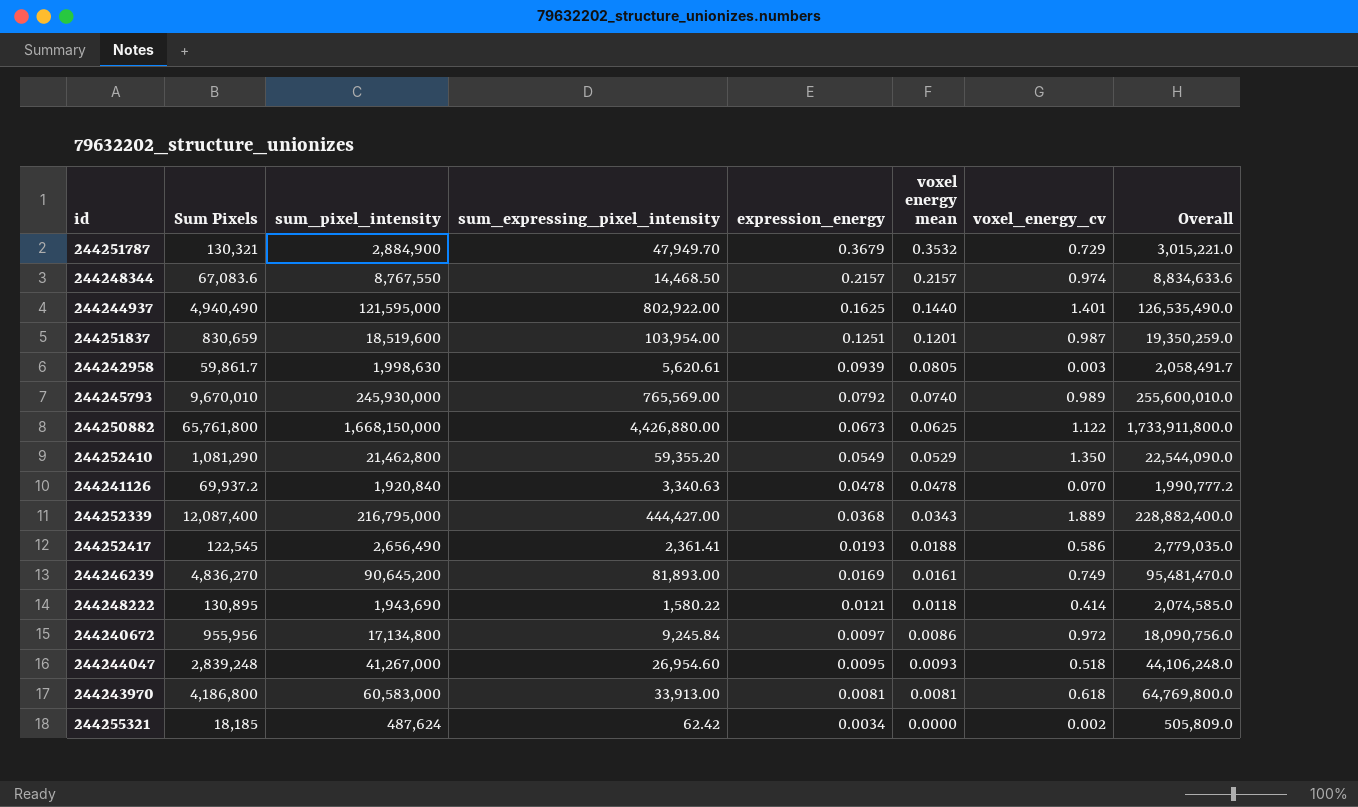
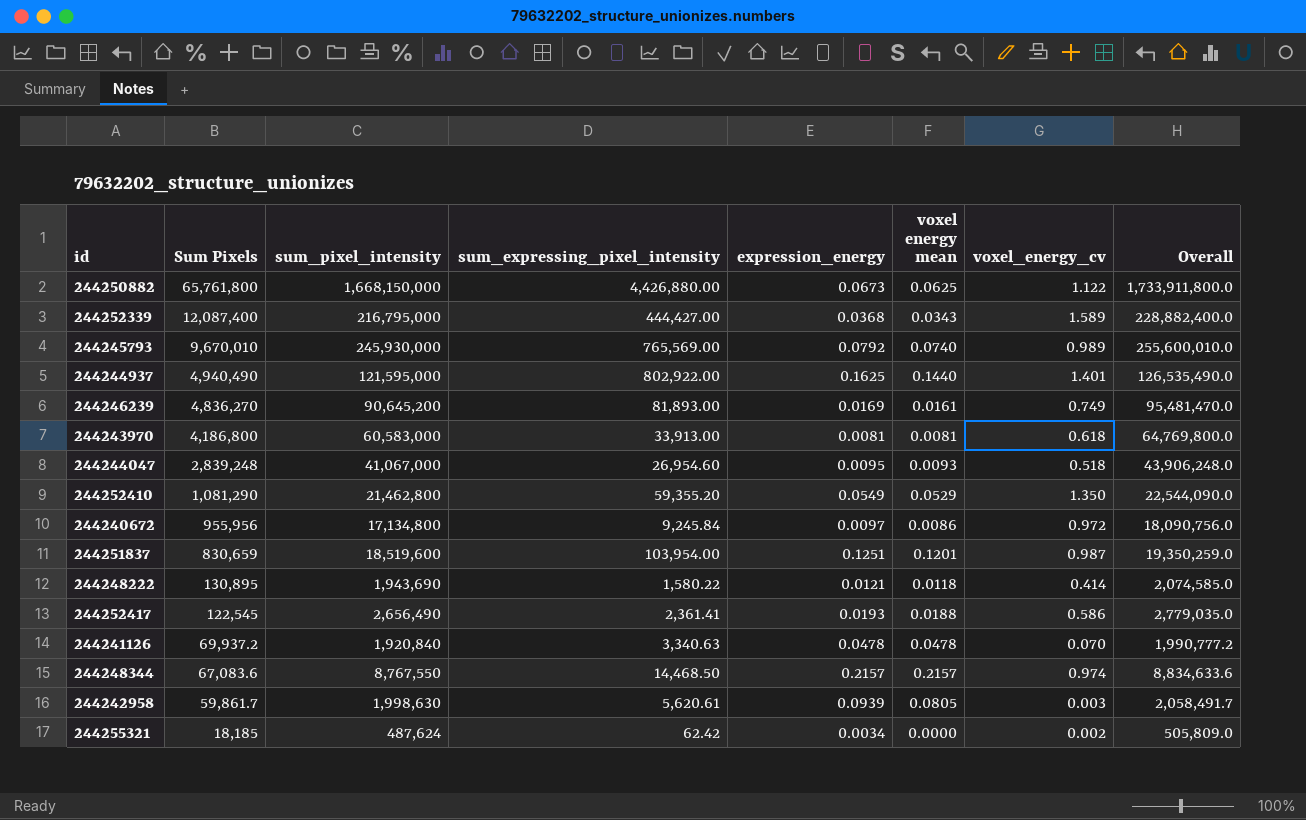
row order: expression_energy descending -> Sum Pixels descending
row 244251787: 130,321 | 2,884,900 | 47,949.70 | 0.3679 | 0.3532 | 0.729 | 3,015,221.0 -> none
244252339 | voxel_energy_cv: 1.889 -> 1.589
244244047 | sum_pixel_intensity: 41,267,000 -> 41,067,000
244244047 | Overall: 44,106,248.0 -> 43,906,248.0

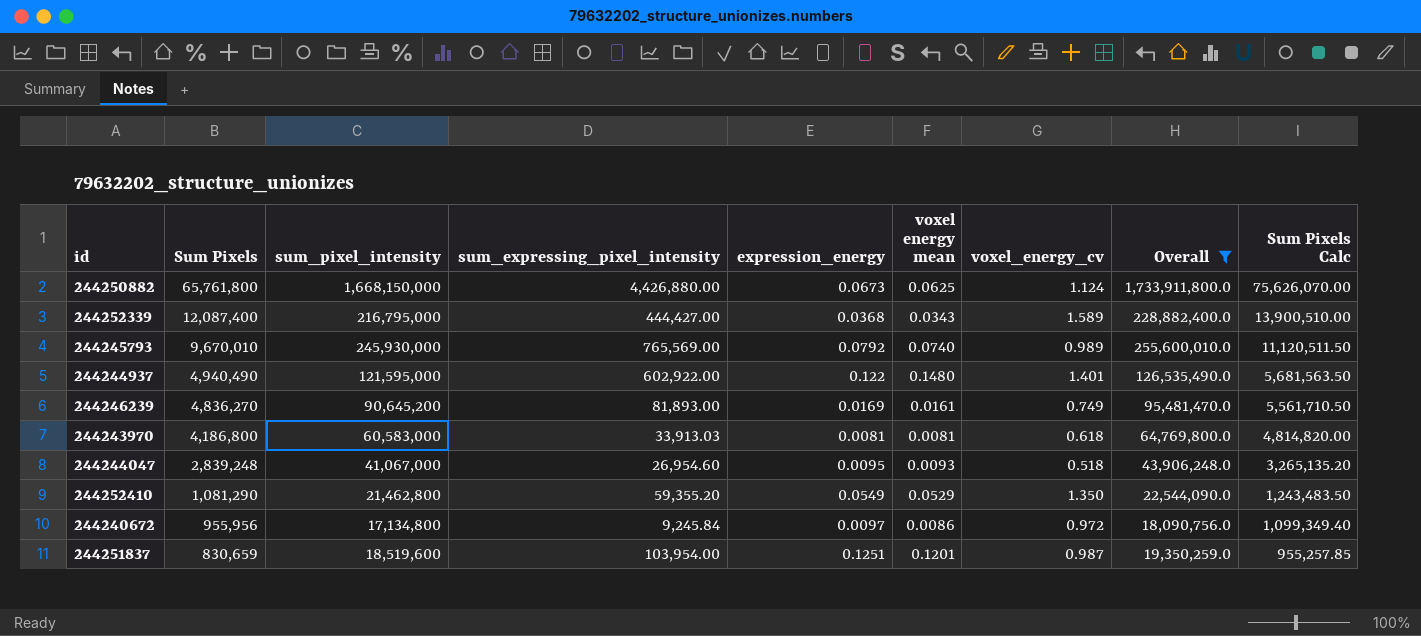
filter: none -> Overall >= 18,090,756.0
column Sum Pixels Calc | formula: none -> [Sum Pixels] * 1.15
244250882 | voxel_energy_cv: 1.122 -> 1.124
244244937 | sum_expressing_pixel_intensity: 802,922.00 -> 602,922.00
244244937 | expression_energy: 0.1625 -> 0.122
244244937 | voxel energy mean: 0.1440 -> 0.1480
244243970 | sum_expressing_pixel_intensity: 33,913.00 -> 33,913.03

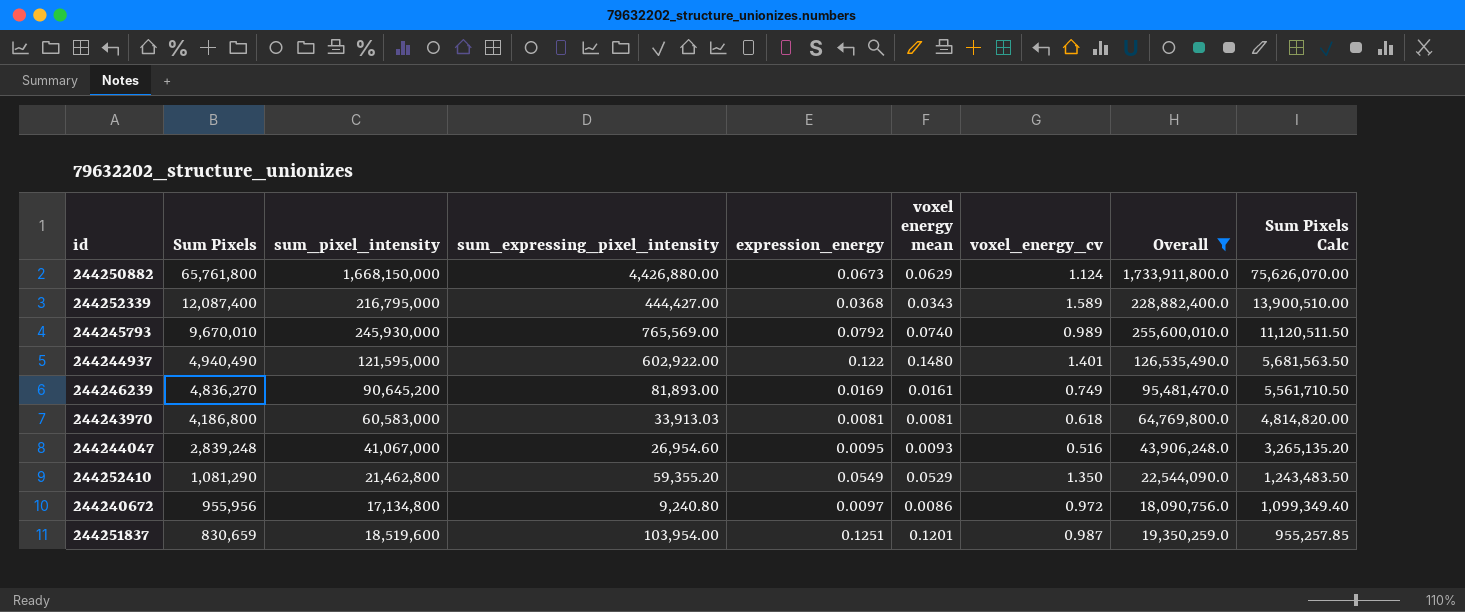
244250882 | voxel energy mean: 0.0625 -> 0.0629
244244047 | voxel_energy_cv: 0.518 -> 0.516
244240672 | sum_expressing_pixel_intensity: 9,245.84 -> 9,240.80

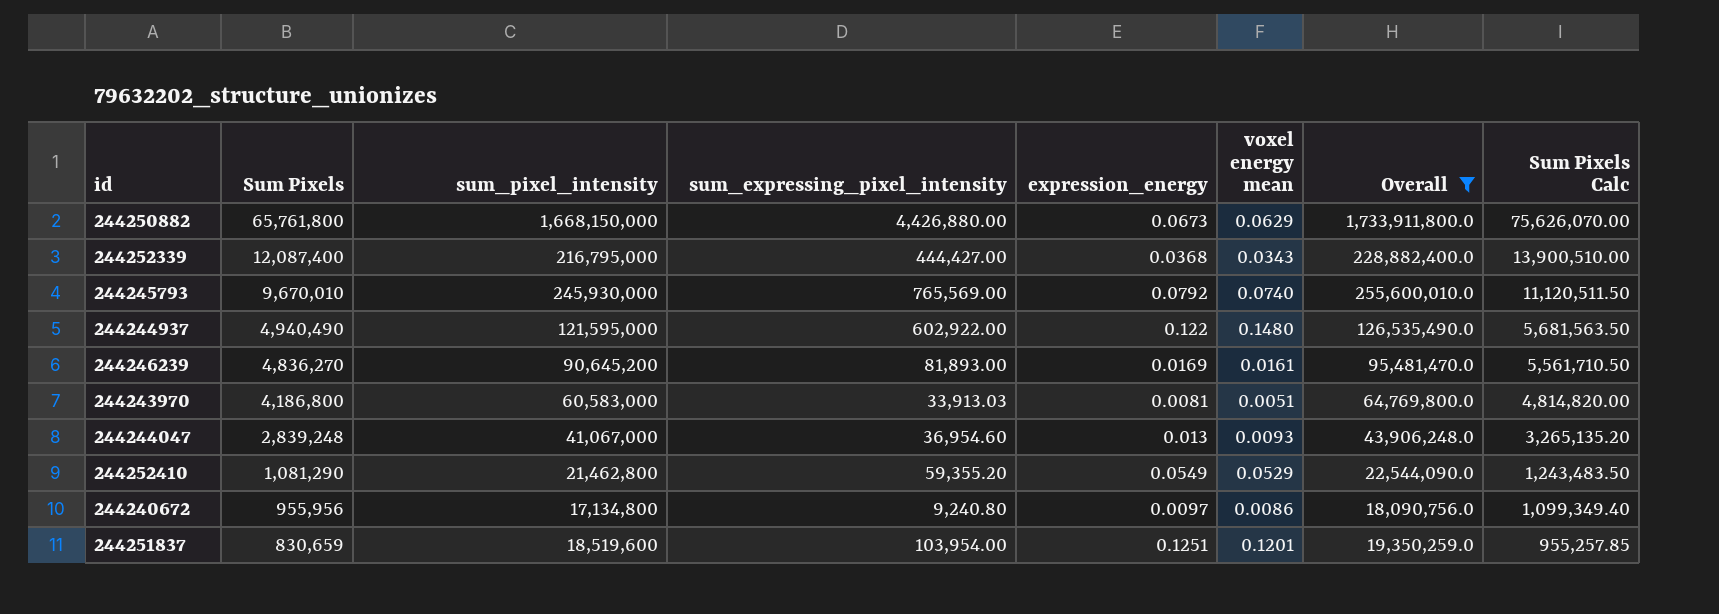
column voxel_energy_cv | position: 7 -> none
244243970 | voxel energy mean: 0.0081 -> 0.0051
244244047 | sum_expressing_pixel_intensity: 26,954.60 -> 36,954.60
244244047 | expression_energy: 0.0095 -> 0.013

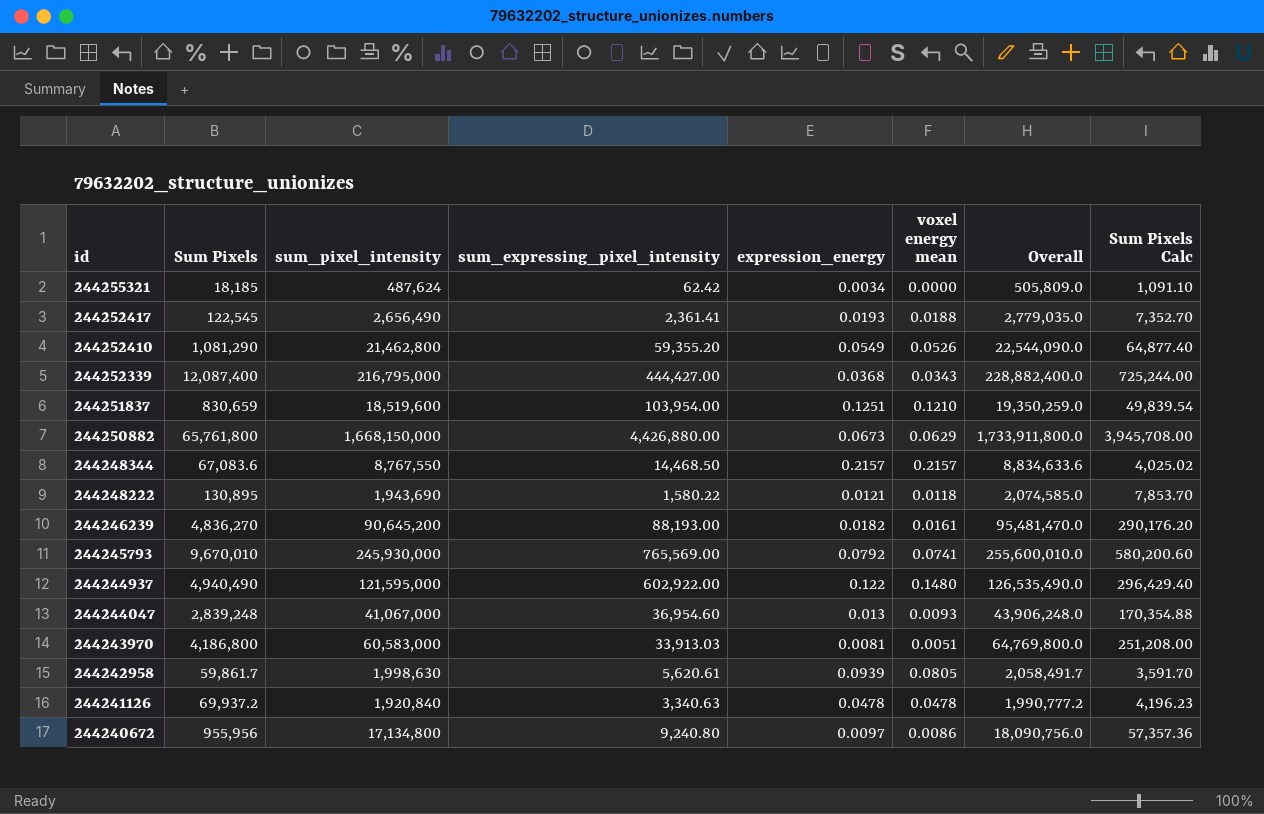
filter: Overall >= 18,090,756.0 -> none
row order: Sum Pixels descending -> id descending
column Sum Pixels Calc | formula: [Sum Pixels] * 1.15 -> [Sum Pixels] * 0.06
244252410 | voxel energy mean: 0.0529 -> 0.0526
244251837 | voxel energy mean: 0.1201 -> 0.1210
244246239 | sum_expressing_pixel_intensity: 81,893.00 -> 88,193.00
244246239 | expression_energy: 0.0169 -> 0.0182
244245793 | voxel energy mean: 0.0740 -> 0.0741

